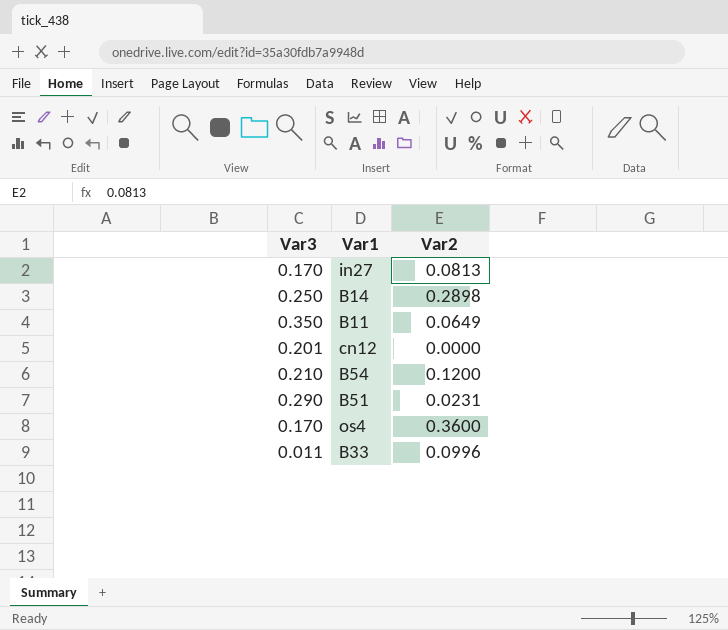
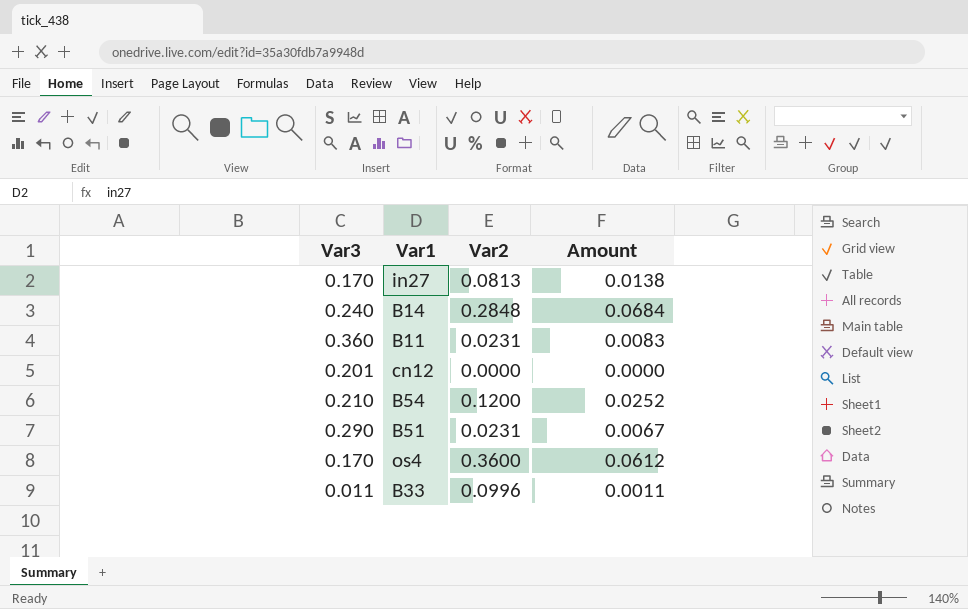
column Amount | formula: none -> [Var3] * [Var2]
B14 | Var3: 0.250 -> 0.240
B14 | Var2: 0.2898 -> 0.2848
B11 | Var3: 0.350 -> 0.360
B11 | Var2: 0.0649 -> 0.0231

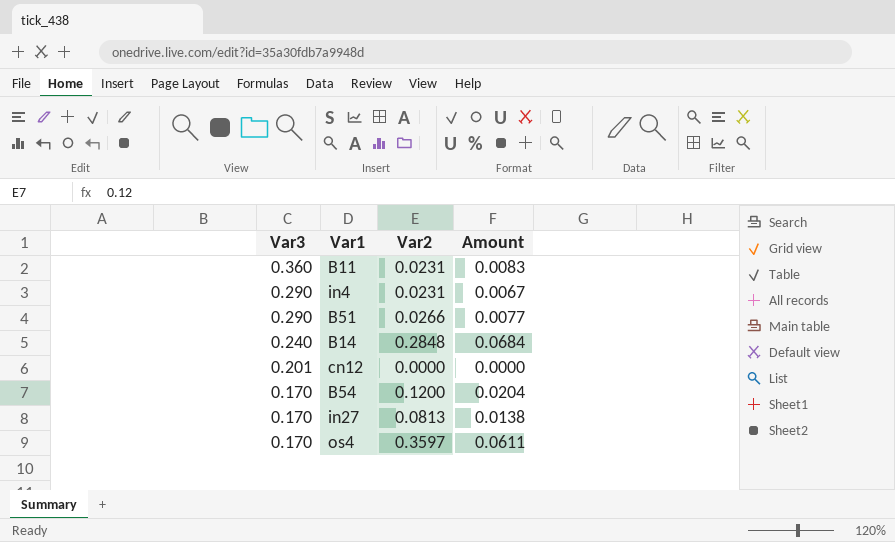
row order: none -> Var3 descending
row B33: 0.011 | 0.0996 | 0.0011 -> none
row in4: none -> 0.290 | 0.0231 | 0.0067
B51 | Var2: 0.0231 -> 0.0266
B51 | Amount: 0.0067 -> 0.0077
B54 | Var3: 0.210 -> 0.170
B54 | Amount: 0.0252 -> 0.0204
os4 | Var2: 0.3600 -> 0.3597
os4 | Amount: 0.0612 -> 0.0611

